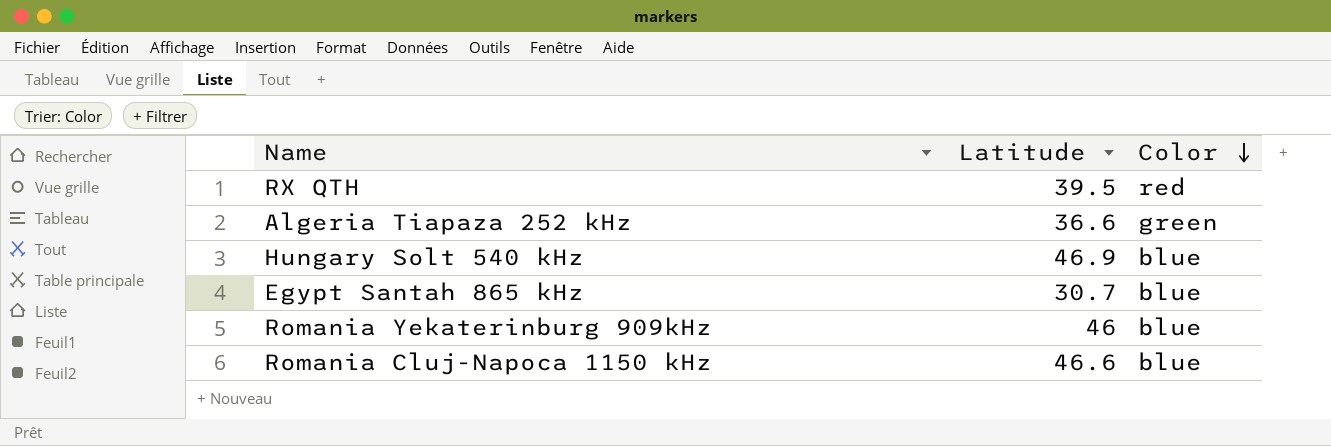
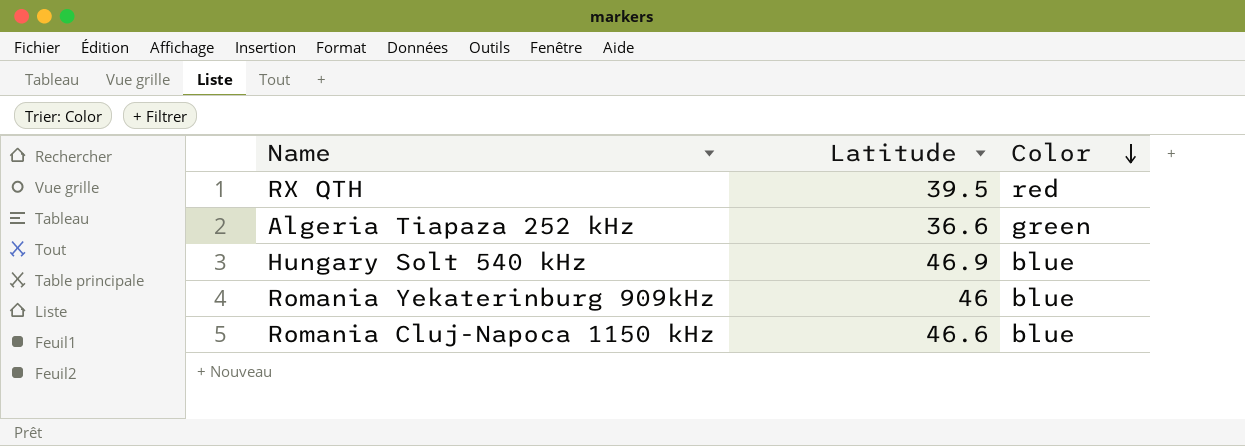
row Egypt Santah 865 kHz: 30.7 | blue -> none

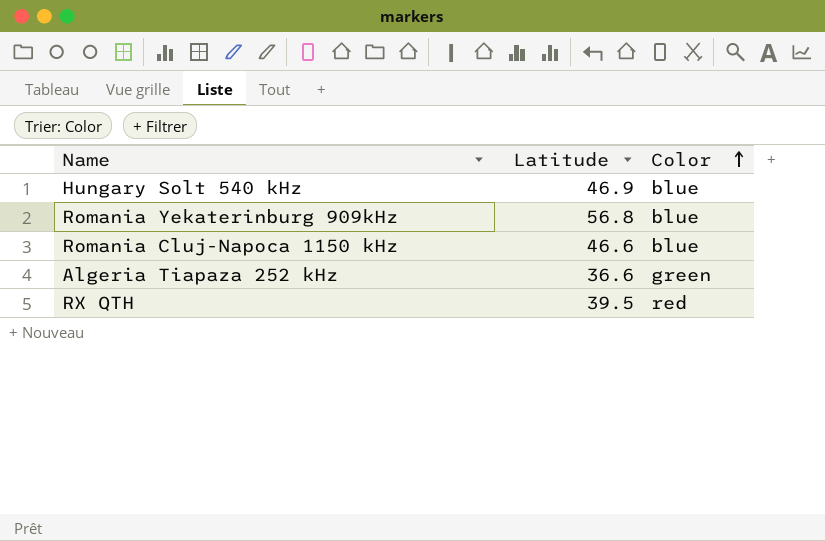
row order: Color descending -> Color ascending
Romania Yekaterinburg 909kHz | Latitude: 46 -> 56.8

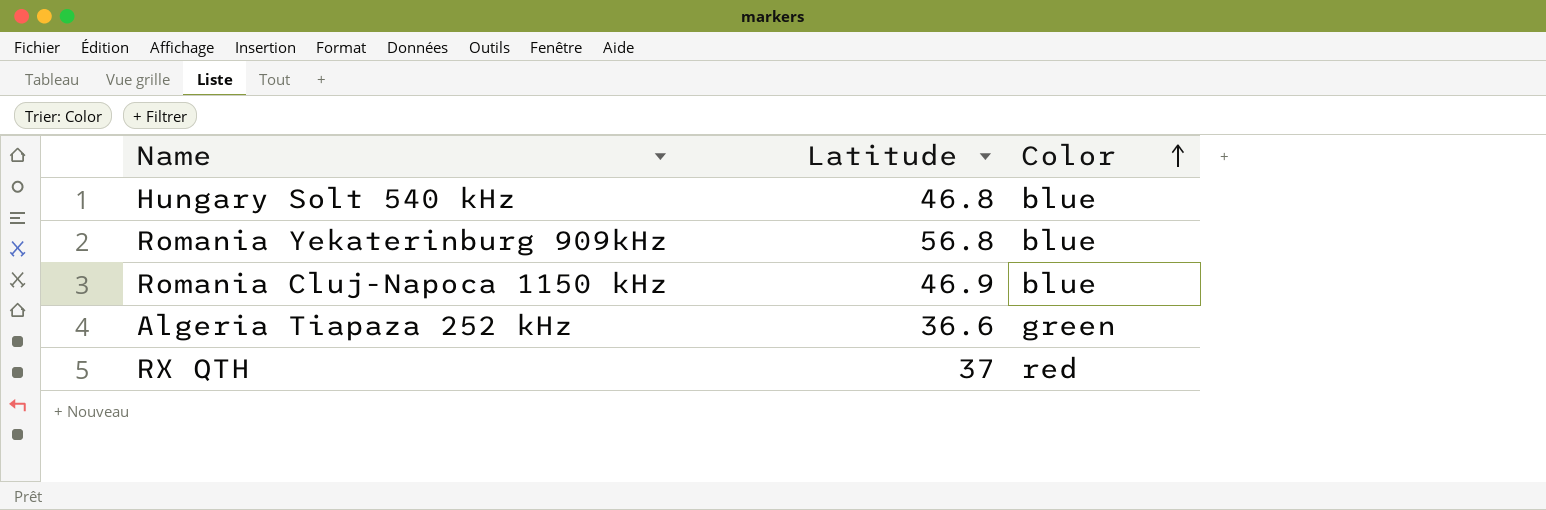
Hungary Solt 540 kHz | Latitude: 46.9 -> 46.8
Romania Cluj-Napoca 1150 kHz | Latitude: 46.6 -> 46.9
RX QTH | Latitude: 39.5 -> 37

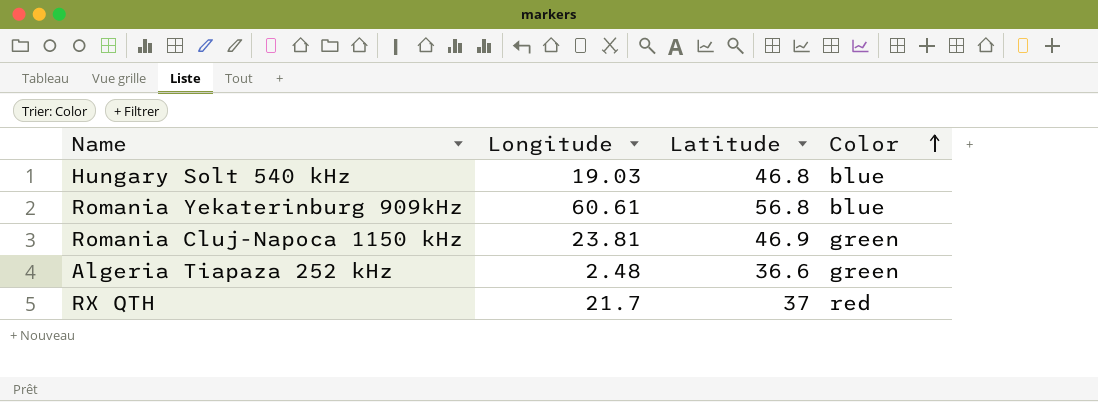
column Longitude | position: none -> 2
Romania Cluj-Napoca 1150 kHz | Color: blue -> green

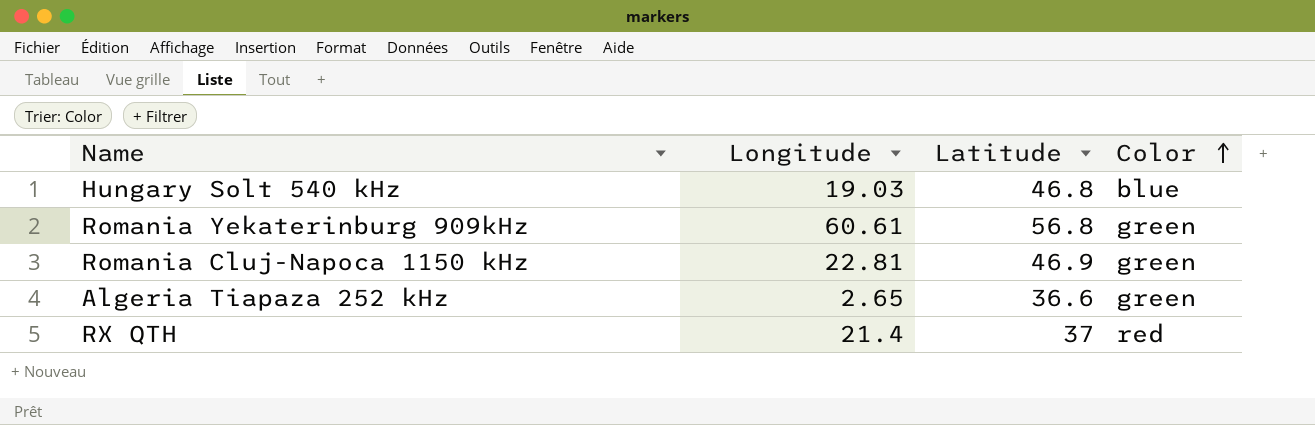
Romania Yekaterinburg 909kHz | Color: blue -> green
Romania Cluj-Napoca 1150 kHz | Longitude: 23.81 -> 22.81
Algeria Tiapaza 252 kHz | Longitude: 2.48 -> 2.65
RX QTH | Longitude: 21.7 -> 21.4

